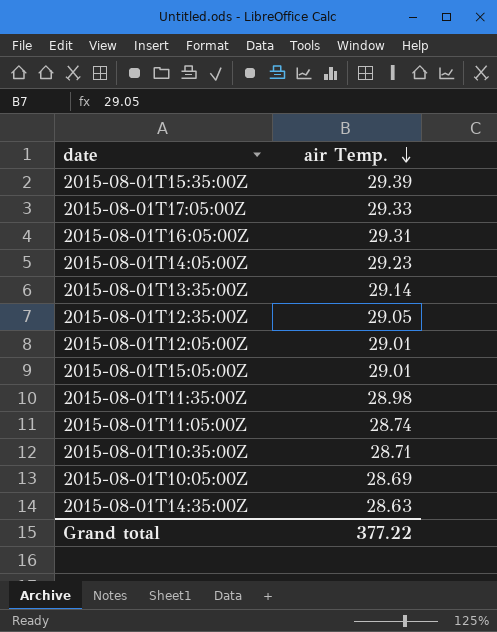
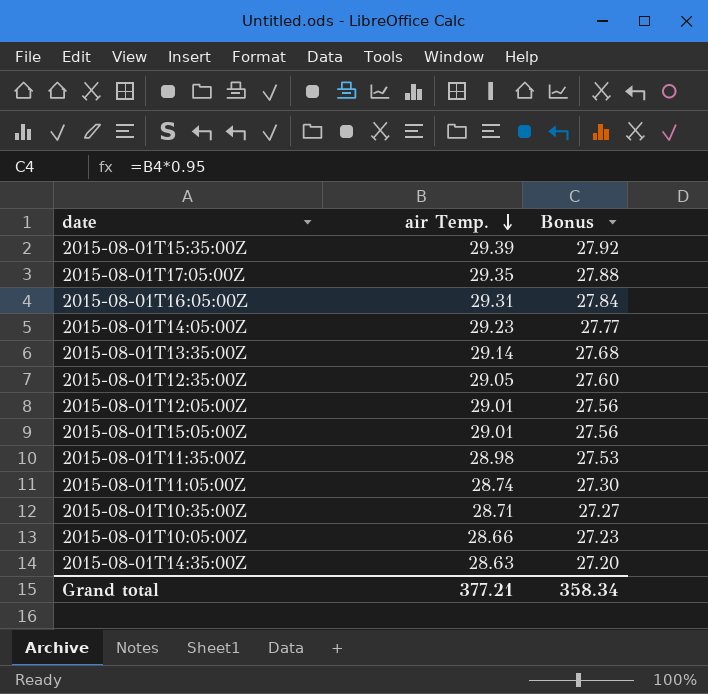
column Bonus | formula: none -> [air Temp.] * 0.95
2015-08-01T17:05:00Z | air Temp.: 29.33 -> 29.35
2015-08-01T10:05:00Z | air Temp.: 28.69 -> 28.66
Grand total | air Temp.: 377.22 -> 377.21

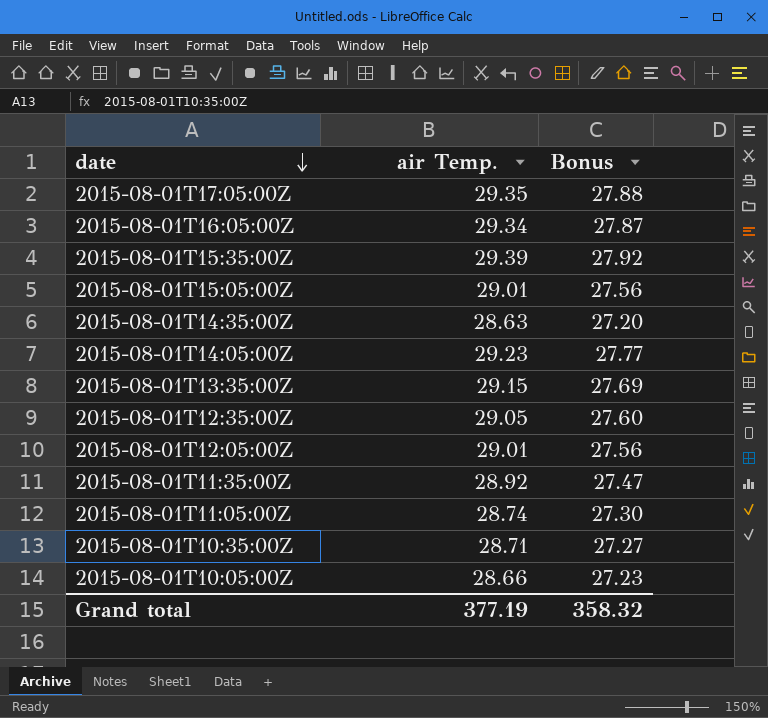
row order: air Temp. descending -> date descending
2015-08-01T16:05:00Z | air Temp.: 29.31 -> 29.34
2015-08-01T16:05:00Z | Bonus: 27.84 -> 27.87
2015-08-01T13:35:00Z | air Temp.: 29.14 -> 29.15
2015-08-01T13:35:00Z | Bonus: 27.68 -> 27.69
2015-08-01T11:35:00Z | air Temp.: 28.98 -> 28.92
2015-08-01T11:35:00Z | Bonus: 27.53 -> 27.47
Grand total | air Temp.: 377.21 -> 377.19
Grand total | Bonus: 358.34 -> 358.32

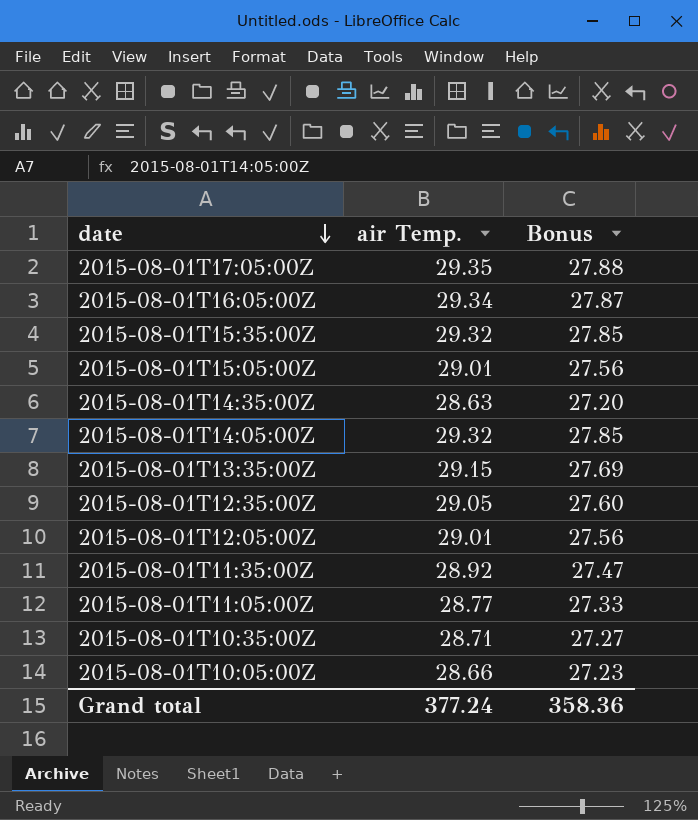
2015-08-01T15:35:00Z | air Temp.: 29.39 -> 29.32
2015-08-01T15:35:00Z | Bonus: 27.92 -> 27.85
2015-08-01T14:05:00Z | air Temp.: 29.23 -> 29.32
2015-08-01T14:05:00Z | Bonus: 27.77 -> 27.85
2015-08-01T11:05:00Z | air Temp.: 28.74 -> 28.77
2015-08-01T11:05:00Z | Bonus: 27.30 -> 27.33
Grand total | air Temp.: 377.19 -> 377.24
Grand total | Bonus: 358.32 -> 358.36

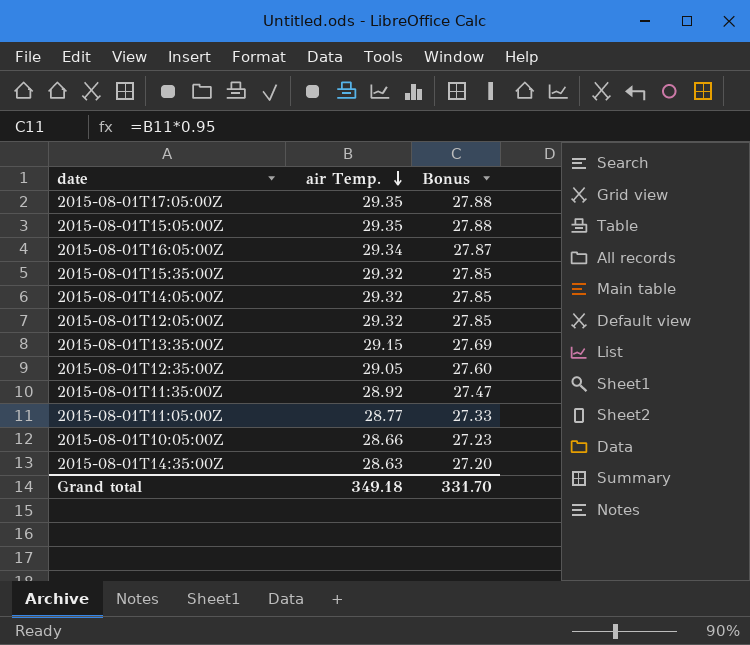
row order: date descending -> air Temp. descending
row 2015-08-01T10:35:00Z: 28.71 | 27.27 -> none
2015-08-01T15:05:00Z | air Temp.: 29.01 -> 29.35
2015-08-01T15:05:00Z | Bonus: 27.56 -> 27.88
2015-08-01T12:05:00Z | air Temp.: 29.01 -> 29.32
2015-08-01T12:05:00Z | Bonus: 27.56 -> 27.85
Grand total | air Temp.: 377.24 -> 349.18
Grand total | Bonus: 358.36 -> 331.70

